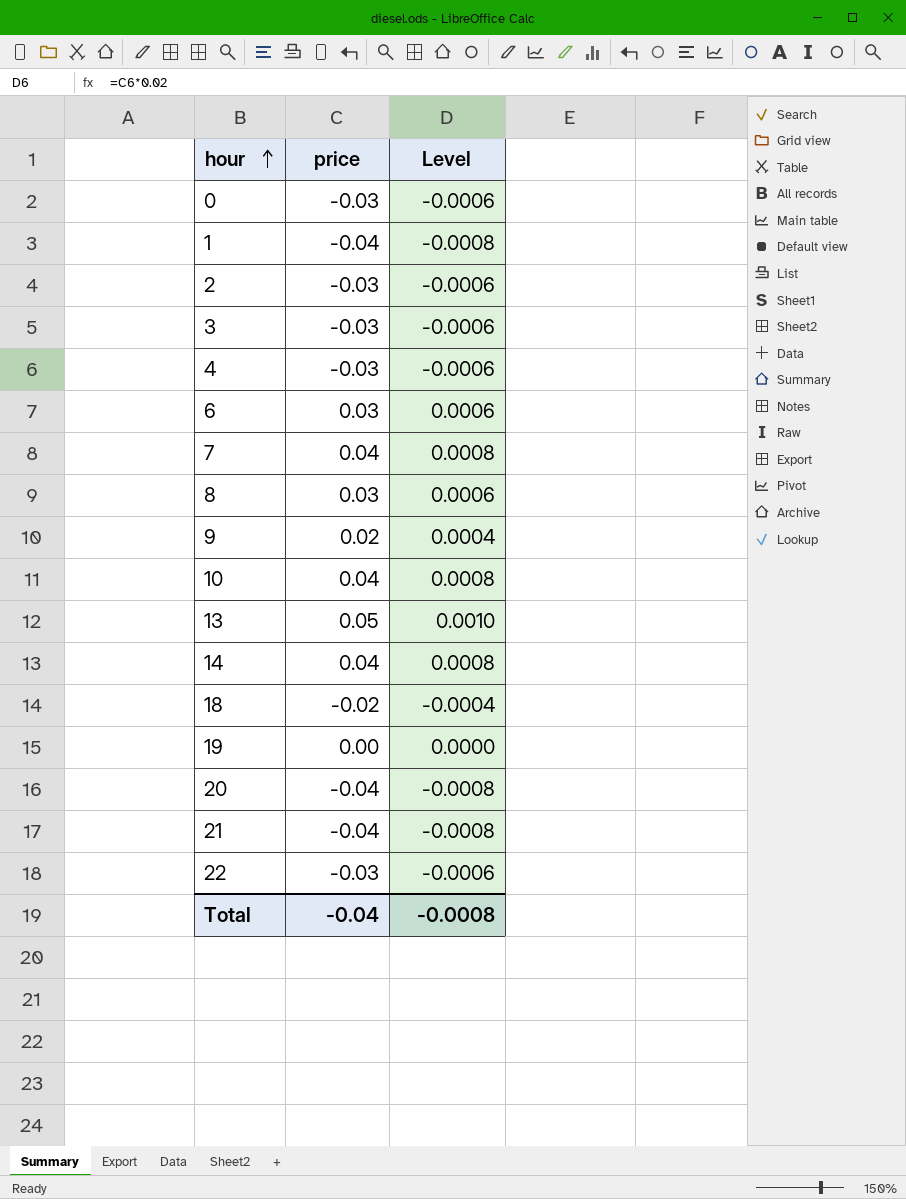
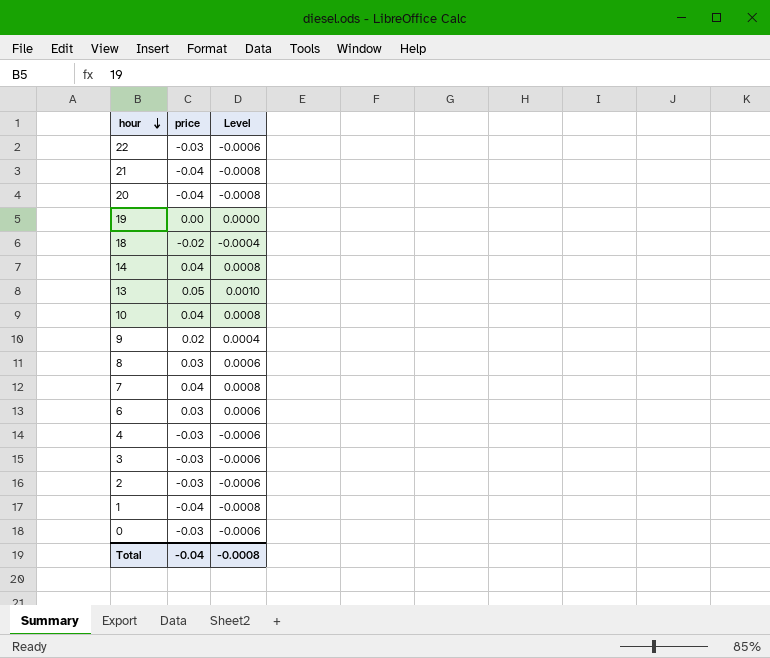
row order: hour ascending -> hour descending

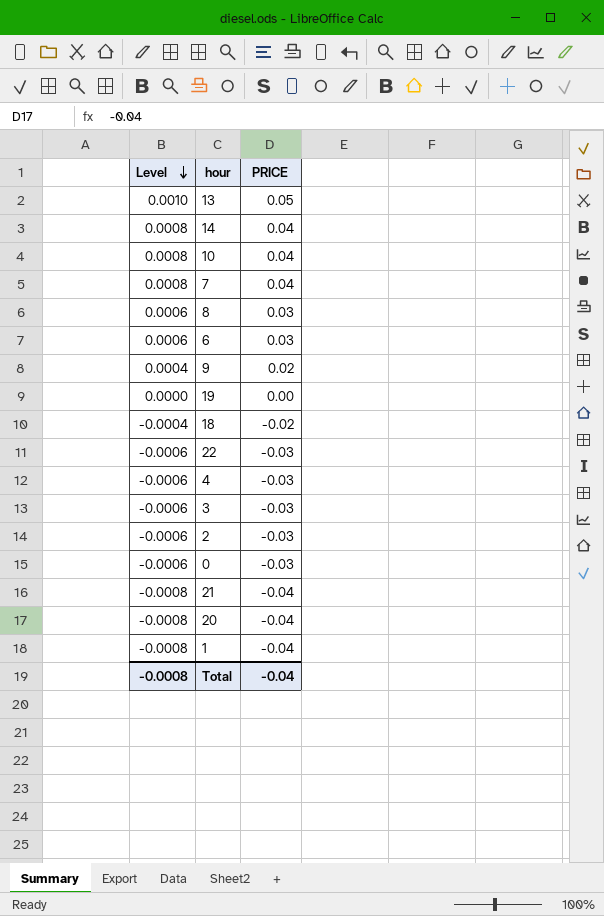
row order: hour descending -> Level descending
column Level | position: 3 -> 1
column name: price -> PRICE

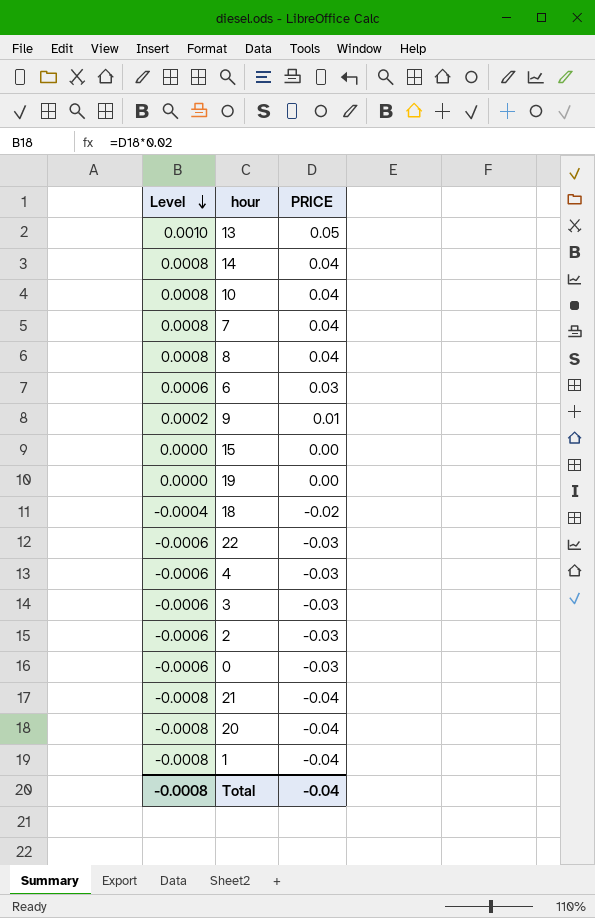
8 | Level: 0.0006 -> 0.0008
8 | PRICE: 0.03 -> 0.04
9 | Level: 0.0004 -> 0.0002
9 | PRICE: 0.02 -> 0.01
row 15: none -> 0.0000 | 0.00

